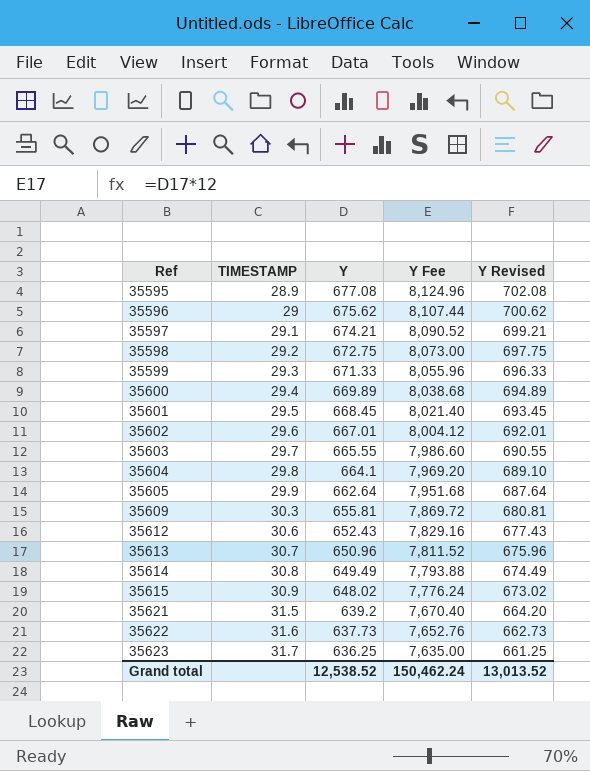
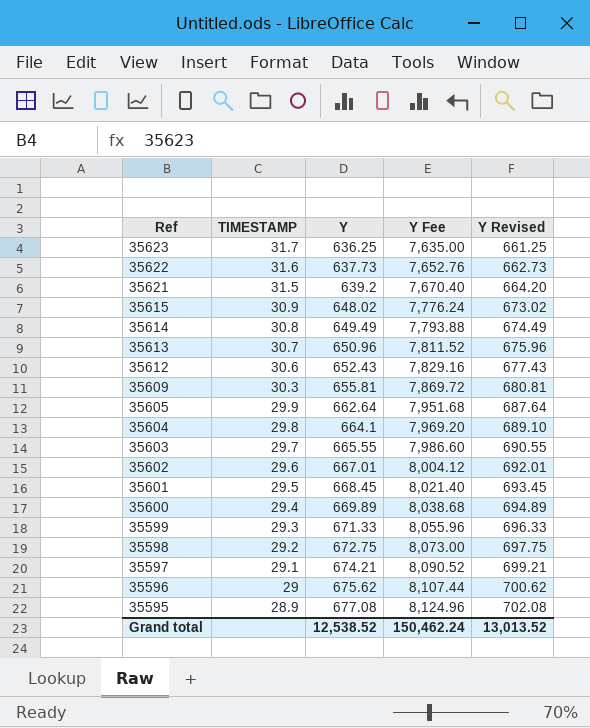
row order: Ref ascending -> Ref descending

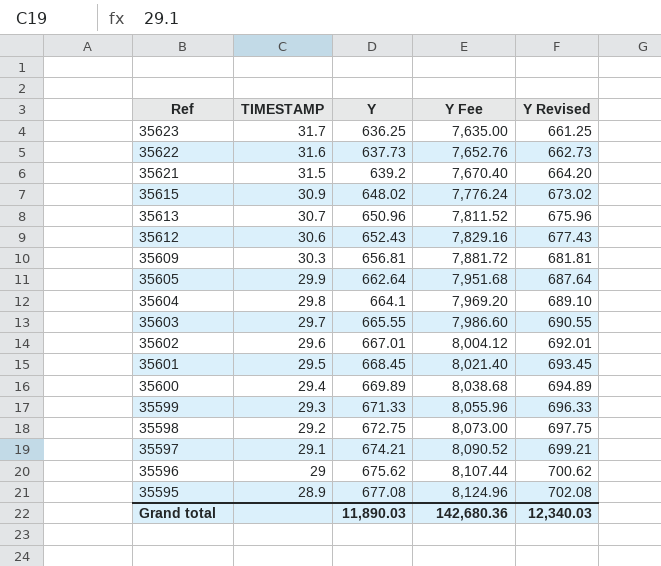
row 35614: 30.8 | 649.49 | 7,793.88 | 674.49 -> none
35609 | Y: 655.81 -> 656.81
35609 | Y Fee: 7,869.72 -> 7,881.72
35609 | Y Revised: 680.81 -> 681.81
Grand total | Y: 12,538.52 -> 11,890.03
Grand total | Y Fee: 150,462.24 -> 142,680.36
Grand total | Y Revised: 13,013.52 -> 12,340.03

